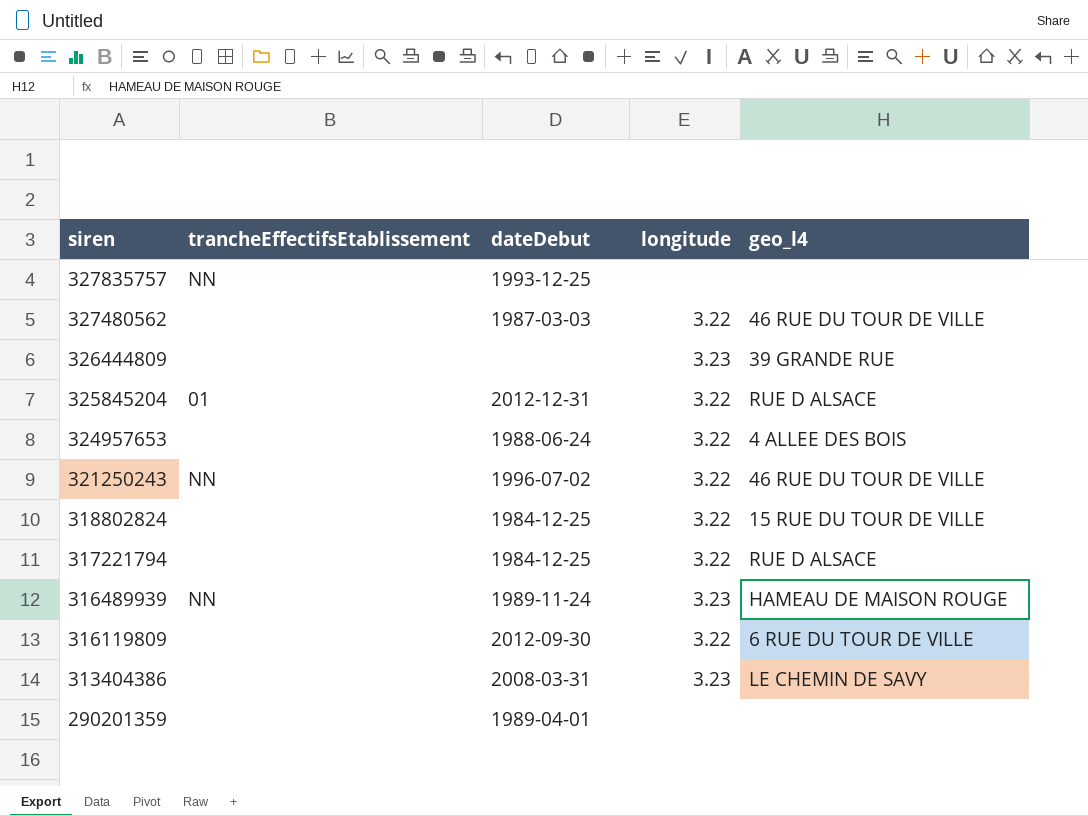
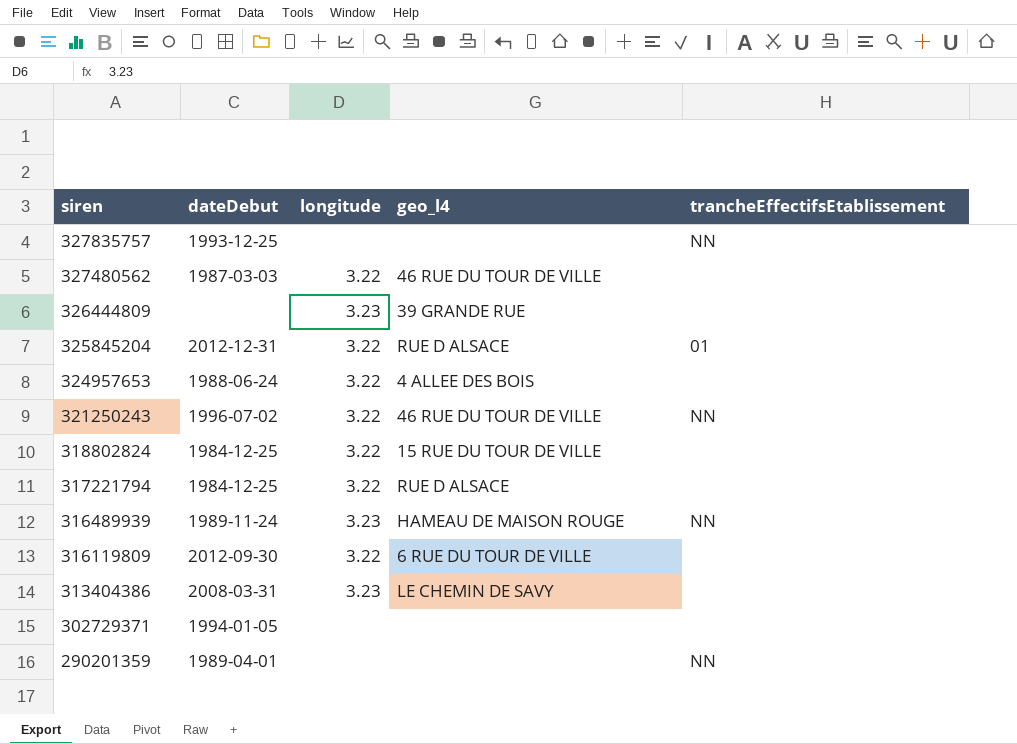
column trancheEffectifsEtablissement | position: 2 -> 5
row 302729371: none -> 1994-01-05 | none | none | none
290201359 | trancheEffectifsEtablissement: none -> NN

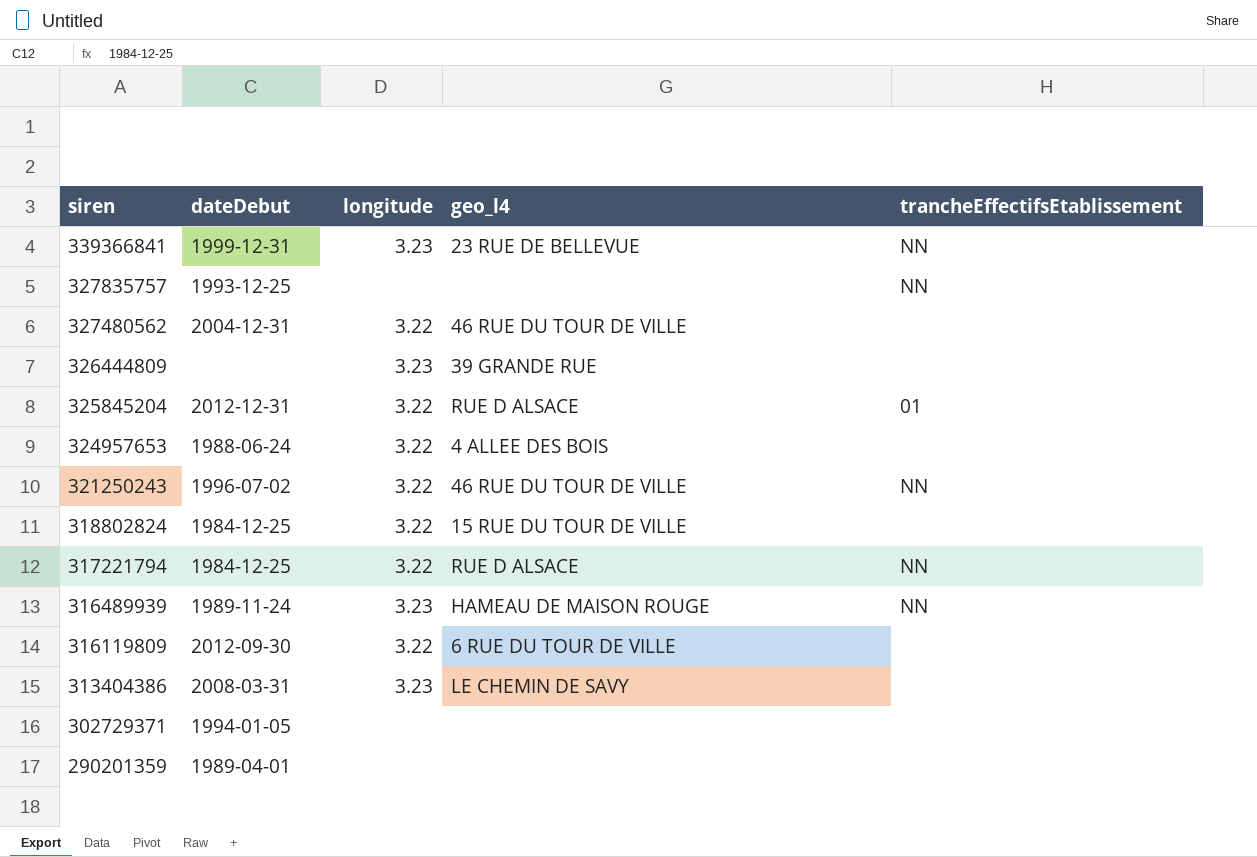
row 339366841: none -> 1999-12-31 | 3.23 | 23 RUE DE BELLEVUE | NN
327480562 | dateDebut: 1987-03-03 -> 2004-12-31
317221794 | trancheEffectifsEtablissement: none -> NN
290201359 | trancheEffectifsEtablissement: NN -> none

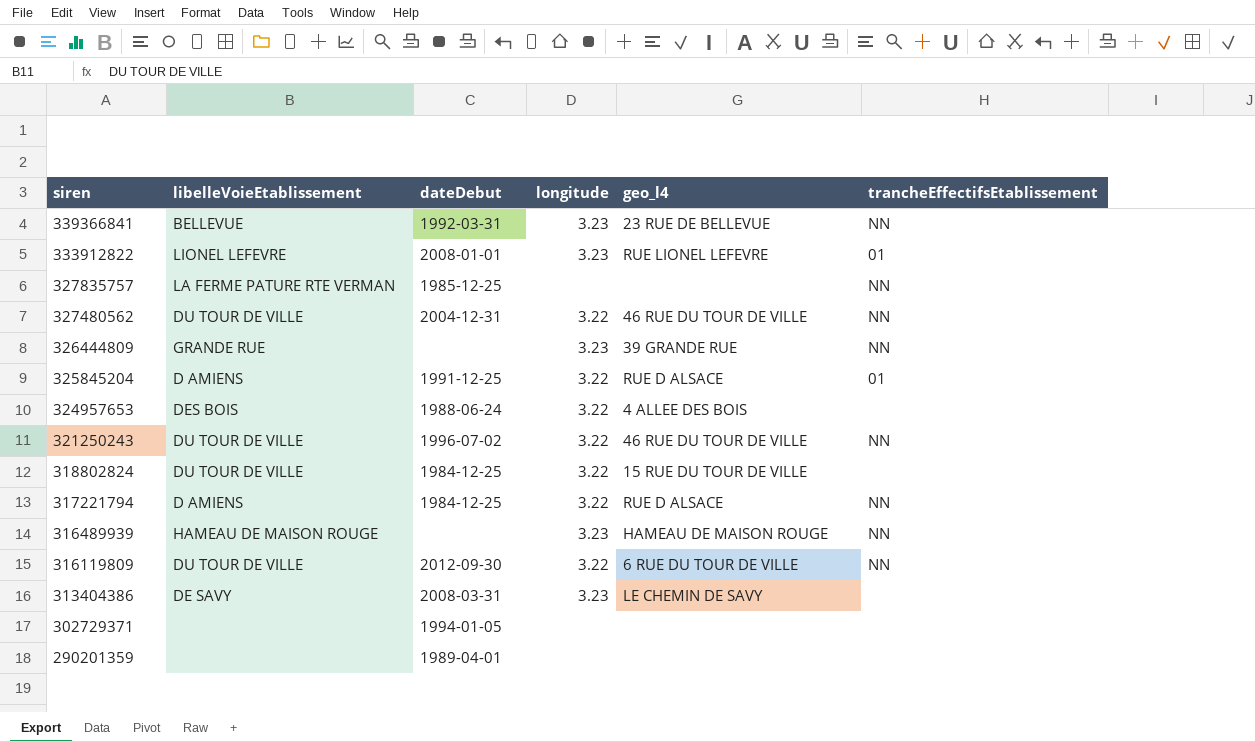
column libelleVoieEtablissement | position: none -> 2
339366841 | dateDebut: 1999-12-31 -> 1992-03-31
row 333912822: none -> LIONEL LEFEVRE | 2008-01-01 | 3.23 | RUE LIONEL LEFEVRE | 01
327835757 | dateDebut: 1993-12-25 -> 1985-12-25
327480562 | trancheEffectifsEtablissement: none -> NN
326444809 | trancheEffectifsEtablissement: none -> NN
325845204 | dateDebut: 2012-12-31 -> 1991-12-25
316489939 | dateDebut: 1989-11-24 -> none
316119809 | trancheEffectifsEtablissement: none -> NN

